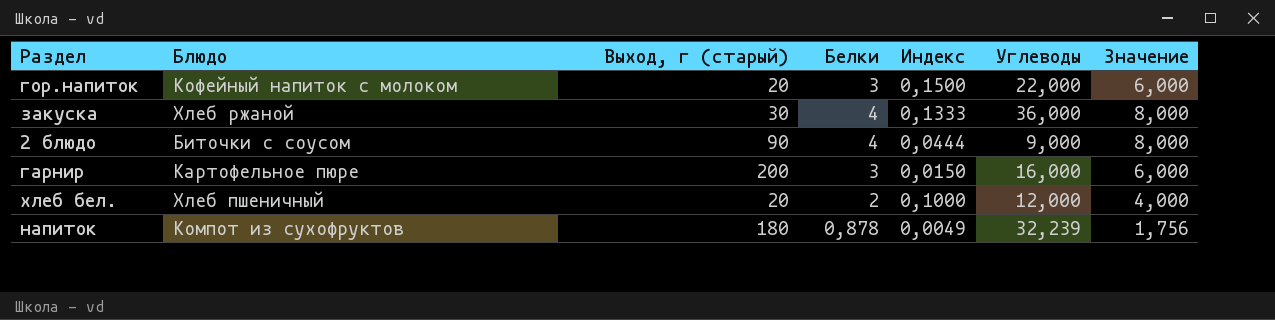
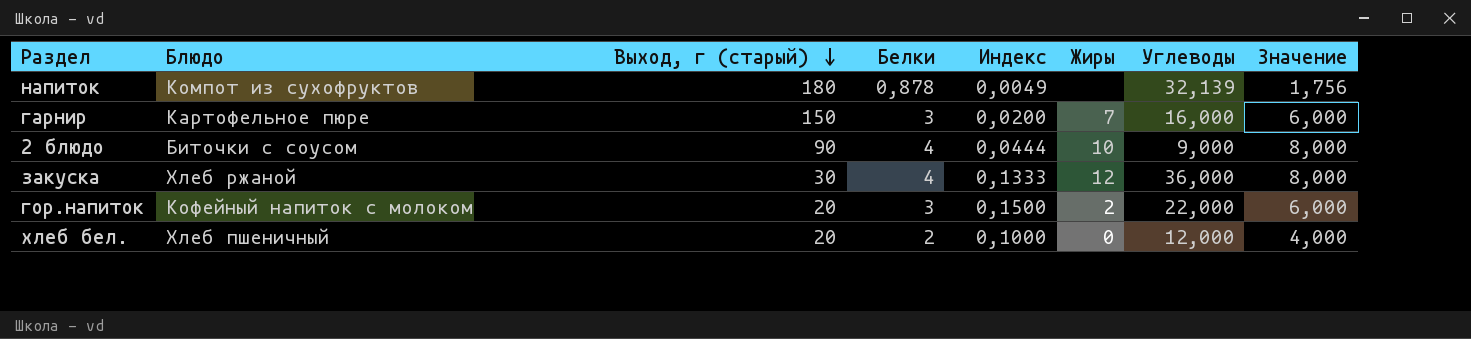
row order: none -> Выход, г (старый) descending
column Жиры | position: none -> 6
напиток | Углеводы: 32,239 -> 32,139
гарнир | Выход, г (старый): 200 -> 150
гарнир | Индекс: 0,0150 -> 0,0200

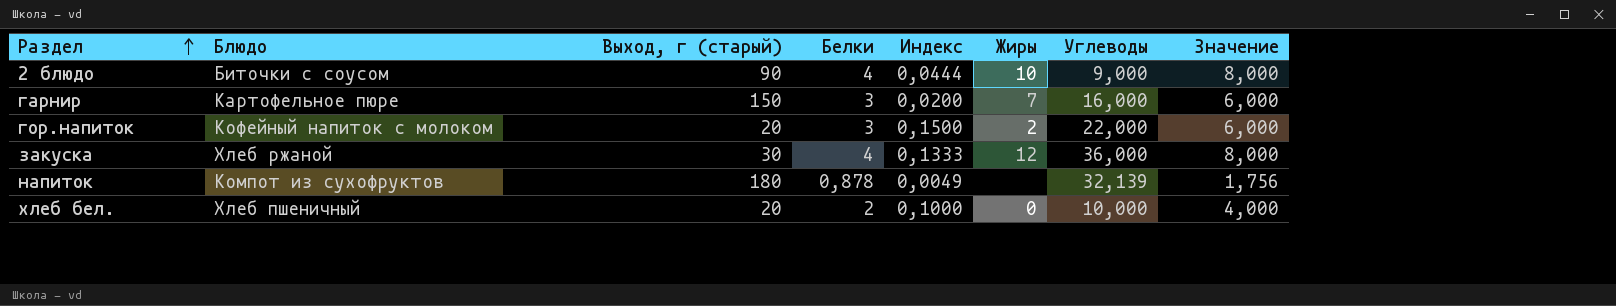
row order: Выход, г (старый) descending -> Раздел ascending
хлеб бел. | Углеводы: 12,000 -> 10,000

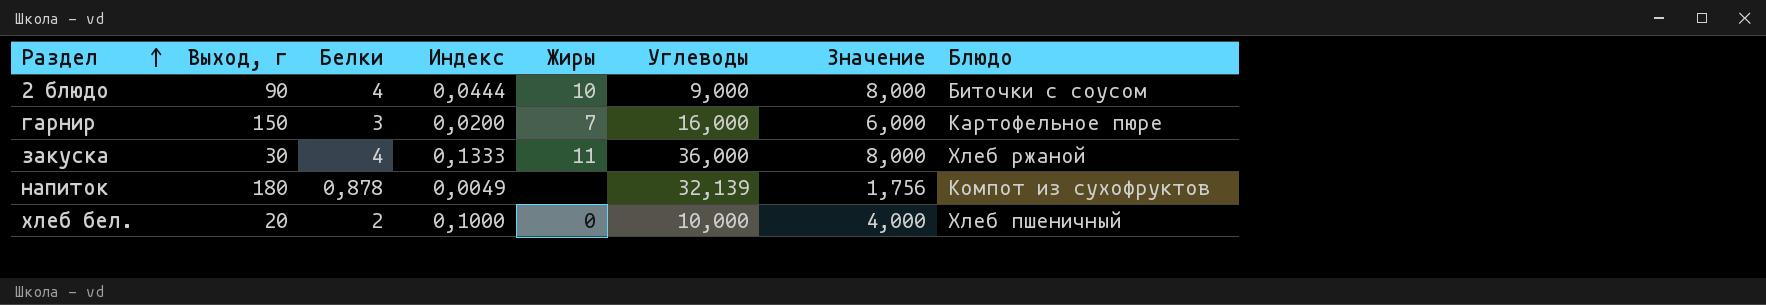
column name: Выход, г (старый) -> Выход, г
column Блюдо | position: 2 -> 8
row гор.напиток: Кофейный напиток с молоком | 20 | 3 | 0,1500 | 2 | 22,000 | 6,000 -> none
закуска | Жиры: 12 -> 11

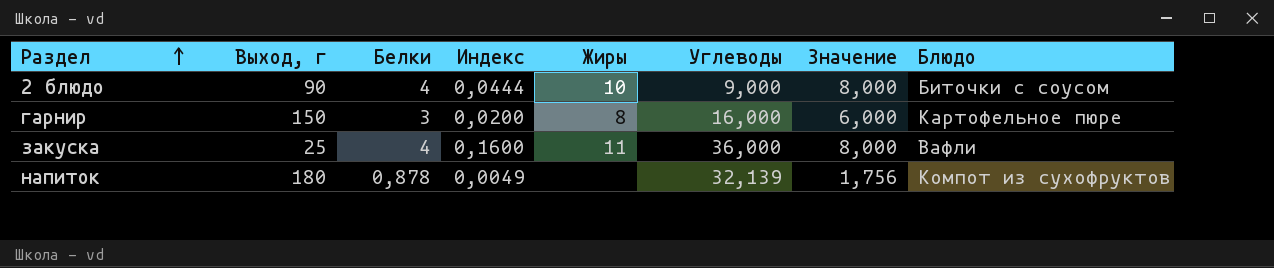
row хлеб бел.: 20 | 2 | 0,1000 | 0 | 10,000 | 4,000 | Хлеб пшеничный -> none
гарнир | Жиры: 7 -> 8
закуска | Выход, г: 30 -> 25
закуска | Индекс: 0,1333 -> 0,1600
закуска | Блюдо: Хлеб ржаной -> Вафли

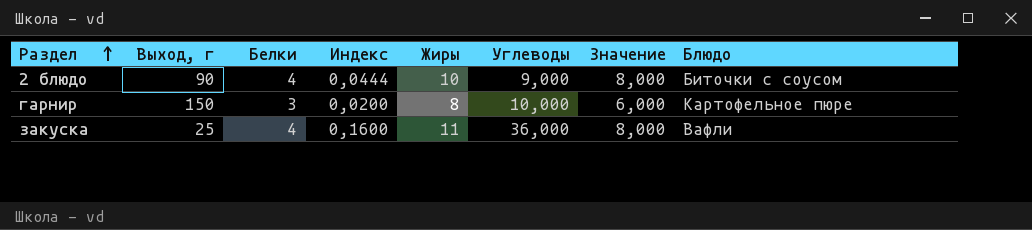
row напиток: 180 | 0,878 | 0,0049 | none | 32,139 | 1,756 | Компот из сухофруктов -> none
гарнир | Углеводы: 16,000 -> 10,000

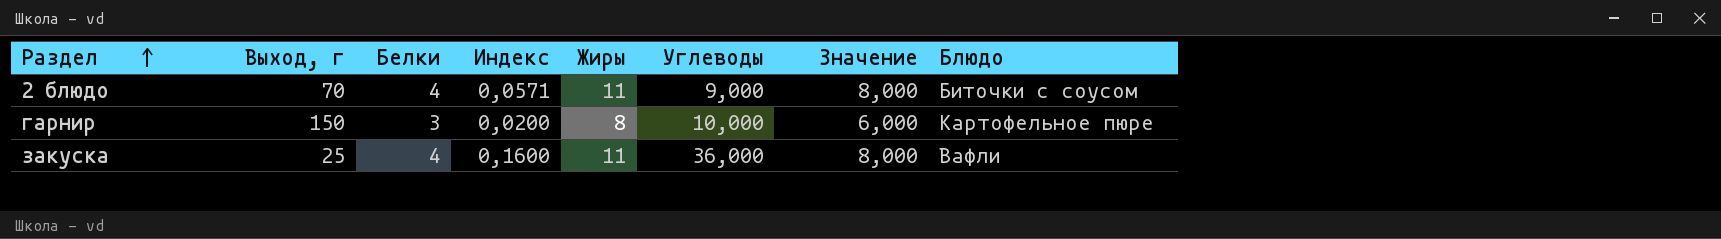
2 блюдо | Выход, г: 90 -> 70
2 блюдо | Индекс: 0,0444 -> 0,0571
2 блюдо | Жиры: 10 -> 11

